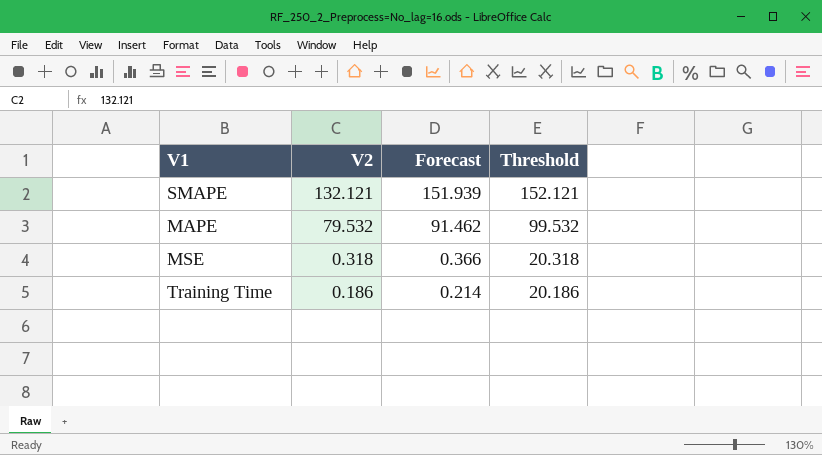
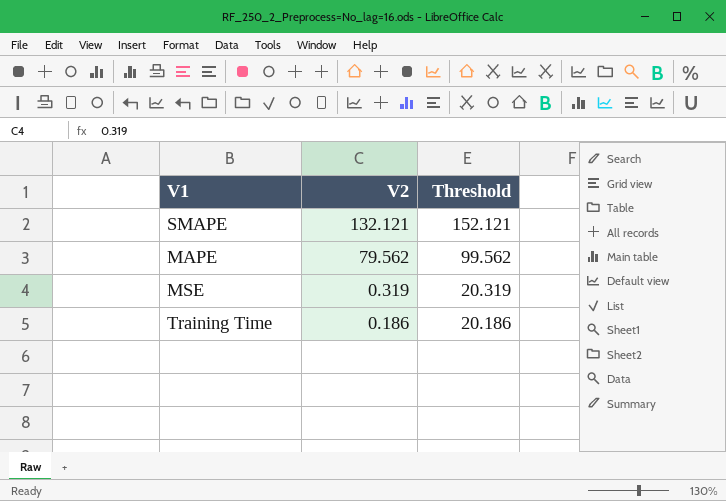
column Forecast | formula: [V2] * 1.15 -> none
MAPE | V2: 79.532 -> 79.562
MAPE | Threshold: 99.532 -> 99.562
MSE | V2: 0.318 -> 0.319
MSE | Threshold: 20.318 -> 20.319

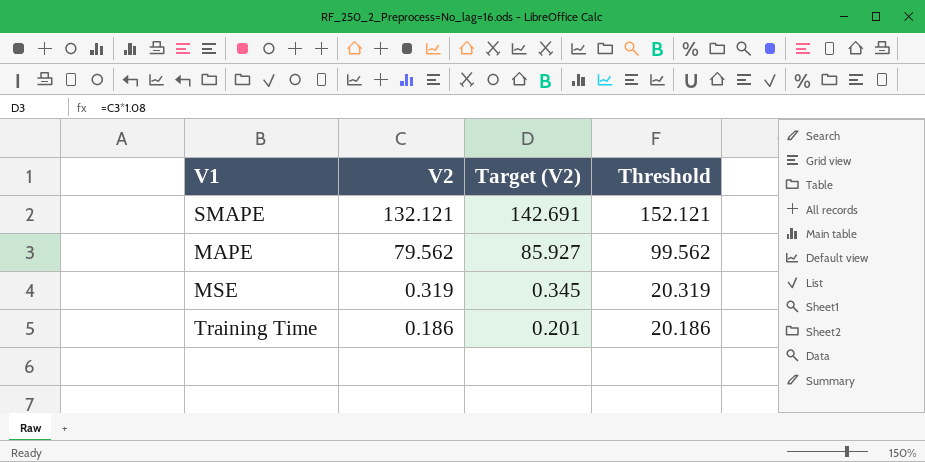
column Target (V2) | formula: none -> [V2] * 1.08

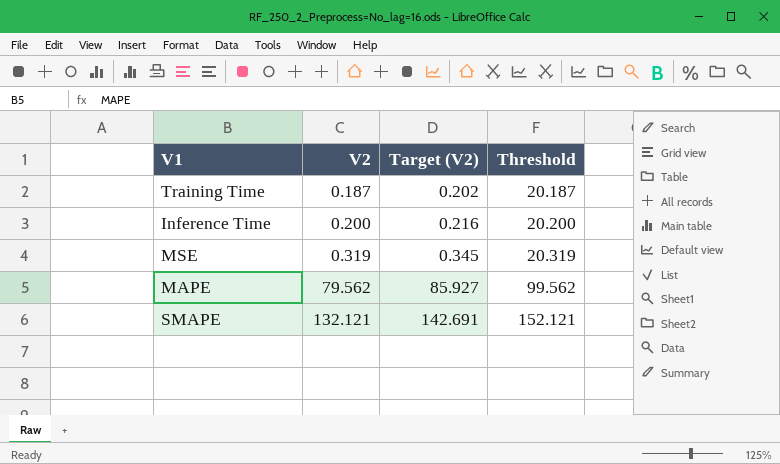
row order: V2 descending -> V2 ascending
Training Time | V2: 0.186 -> 0.187
Training Time | Target (V2): 0.201 -> 0.202
Training Time | Threshold: 20.186 -> 20.187
row Inference Time: none -> 0.200 | 0.216 | 20.200

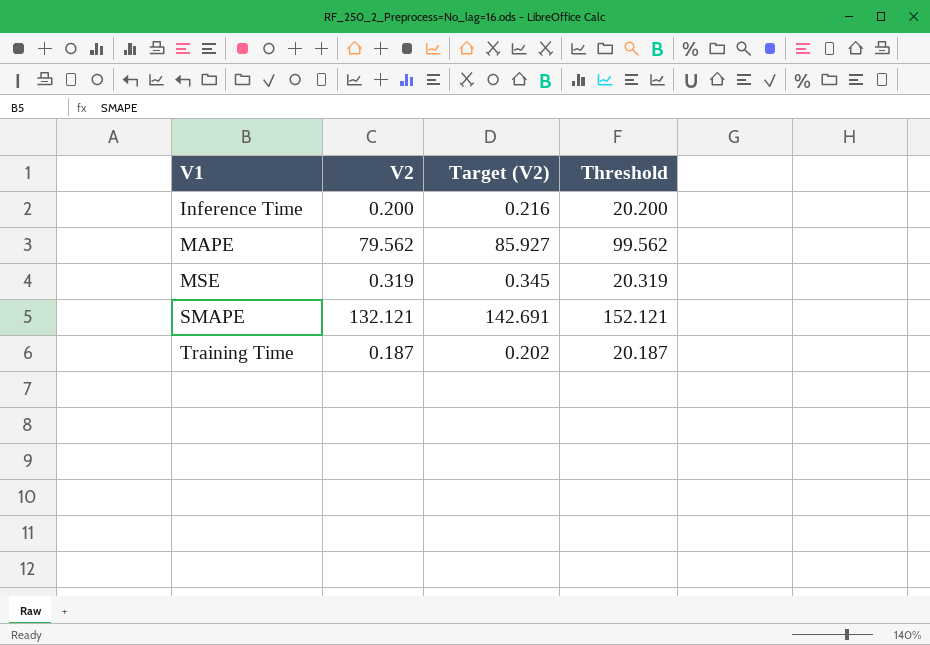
row order: V2 ascending -> V1 ascending

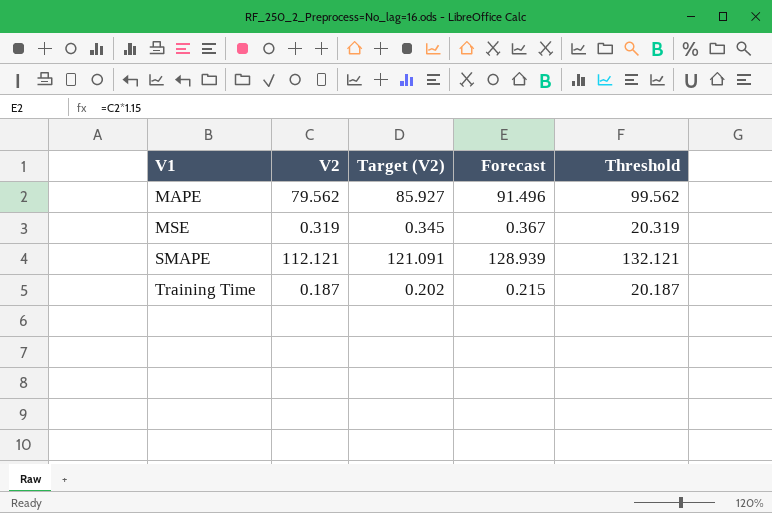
column Forecast | formula: none -> [V2] * 1.15
row Inference Time: 0.200 | 0.216 | 20.200 -> none
SMAPE | V2: 132.121 -> 112.121
SMAPE | Target (V2): 142.691 -> 121.091
SMAPE | Threshold: 152.121 -> 132.121

